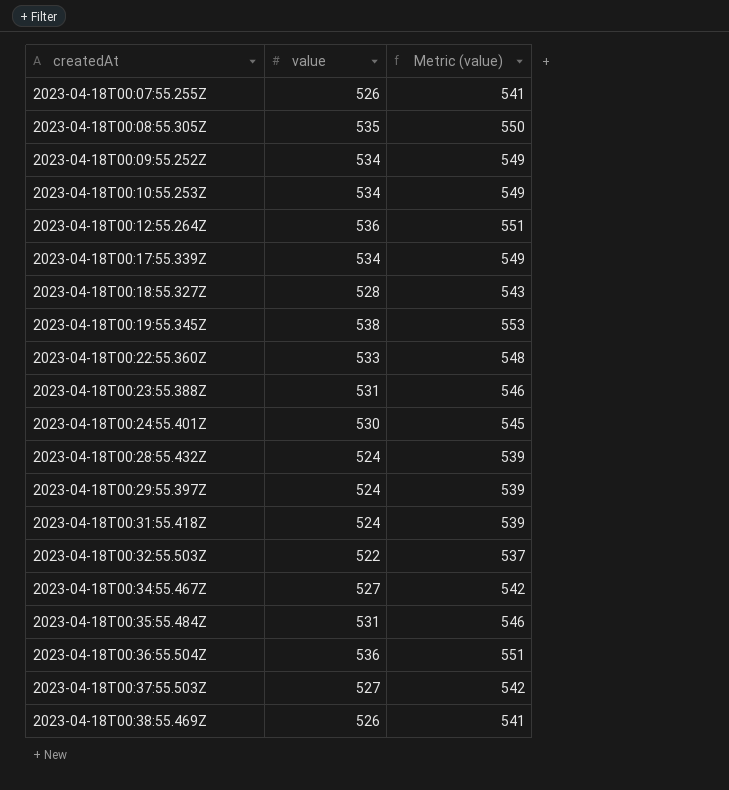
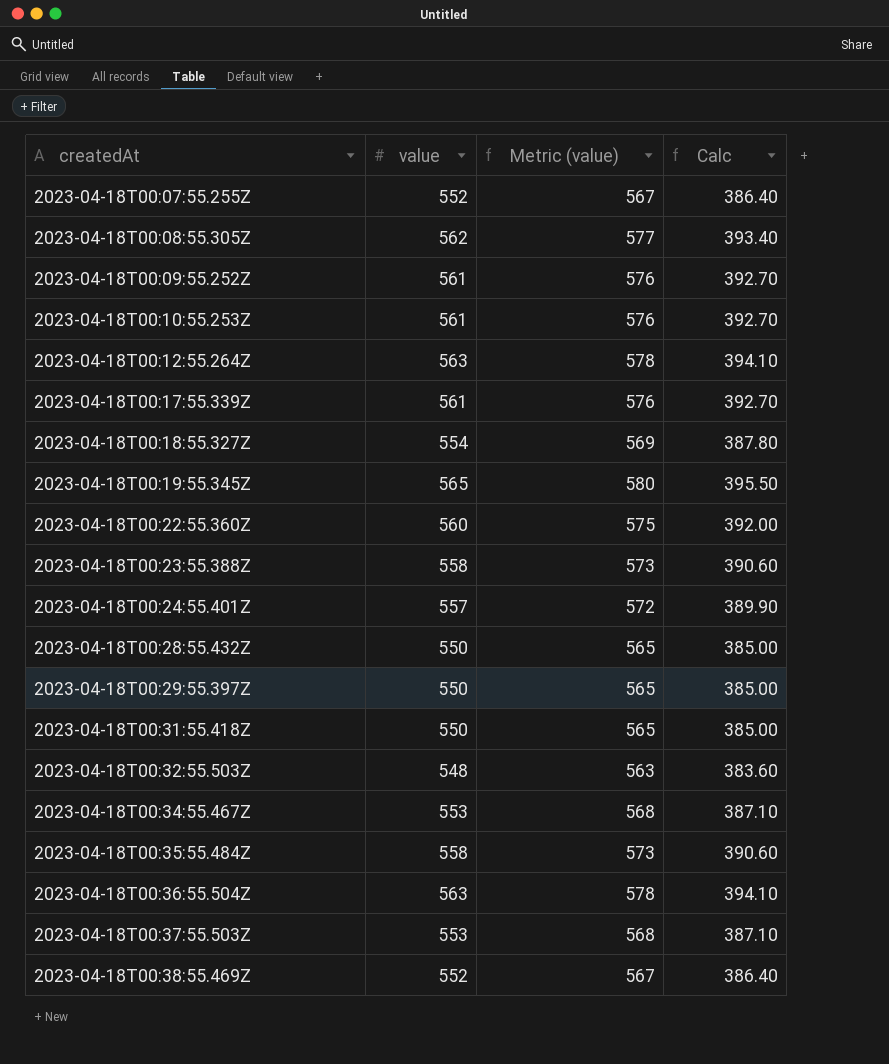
column Calc | formula: none -> [value] * 0.7
2023-04-18T00:07:55.255Z | value: 526 -> 552
2023-04-18T00:07:55.255Z | Metric (value): 541 -> 567
2023-04-18T00:08:55.305Z | value: 535 -> 562
2023-04-18T00:08:55.305Z | Metric (value): 550 -> 577
2023-04-18T00:09:55.252Z | value: 534 -> 561
2023-04-18T00:09:55.252Z | Metric (value): 549 -> 576
2023-04-18T00:10:55.253Z | value: 534 -> 561
2023-04-18T00:10:55.253Z | Metric (value): 549 -> 576
2023-04-18T00:12:55.264Z | value: 536 -> 563
2023-04-18T00:12:55.264Z | Metric (value): 551 -> 578
2023-04-18T00:17:55.339Z | value: 534 -> 561
2023-04-18T00:17:55.339Z | Metric (value): 549 -> 576
2023-04-18T00:18:55.327Z | value: 528 -> 554
2023-04-18T00:18:55.327Z | Metric (value): 543 -> 569
2023-04-18T00:19:55.345Z | value: 538 -> 565
2023-04-18T00:19:55.345Z | Metric (value): 553 -> 580
2023-04-18T00:22:55.360Z | value: 533 -> 560
2023-04-18T00:22:55.360Z | Metric (value): 548 -> 575
2023-04-18T00:23:55.388Z | value: 531 -> 558
2023-04-18T00:23:55.388Z | Metric (value): 546 -> 573
2023-04-18T00:24:55.401Z | value: 530 -> 557
2023-04-18T00:24:55.401Z | Metric (value): 545 -> 572
2023-04-18T00:28:55.432Z | value: 524 -> 550
2023-04-18T00:28:55.432Z | Metric (value): 539 -> 565
2023-04-18T00:29:55.397Z | value: 524 -> 550
2023-04-18T00:29:55.397Z | Metric (value): 539 -> 565
2023-04-18T00:31:55.418Z | value: 524 -> 550
2023-04-18T00:31:55.418Z | Metric (value): 539 -> 565
2023-04-18T00:32:55.503Z | value: 522 -> 548
2023-04-18T00:32:55.503Z | Metric (value): 537 -> 563
2023-04-18T00:34:55.467Z | value: 527 -> 553
2023-04-18T00:34:55.467Z | Metric (value): 542 -> 568
2023-04-18T00:35:55.484Z | value: 531 -> 558
2023-04-18T00:35:55.484Z | Metric (value): 546 -> 573
2023-04-18T00:36:55.504Z | value: 536 -> 563
2023-04-18T00:36:55.504Z | Metric (value): 551 -> 578
2023-04-18T00:37:55.503Z | value: 527 -> 553
2023-04-18T00:37:55.503Z | Metric (value): 542 -> 568
2023-04-18T00:38:55.469Z | value: 526 -> 552
2023-04-18T00:38:55.469Z | Metric (value): 541 -> 567

